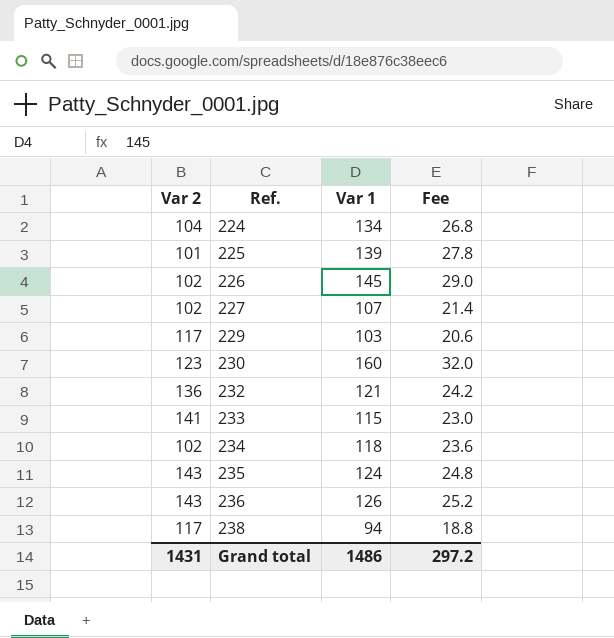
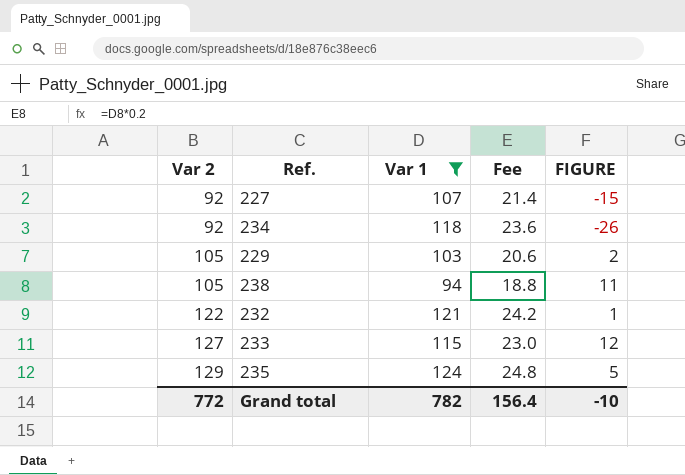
filter: none -> Var 1 <= 124
row order: Ref. ascending -> Var 2 ascending
column FIGURE | formula: none -> [Var 2] - [Var 1]
227 | Var 2: 102 -> 92
234 | Var 2: 102 -> 92
229 | Var 2: 117 -> 105
238 | Var 2: 117 -> 105
232 | Var 2: 136 -> 122
233 | Var 2: 141 -> 127
235 | Var 2: 143 -> 129
Grand total | Var 2: 1431 -> 772
Grand total | Var 1: 1486 -> 782
Grand total | Fee: 297.2 -> 156.4

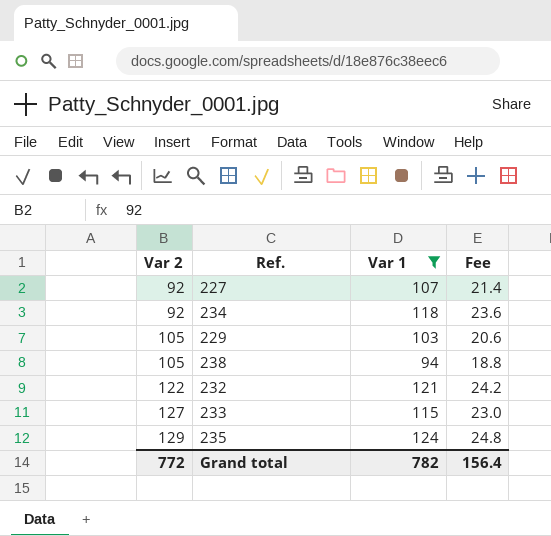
column FIGURE | formula: [Var 2] - [Var 1] -> none

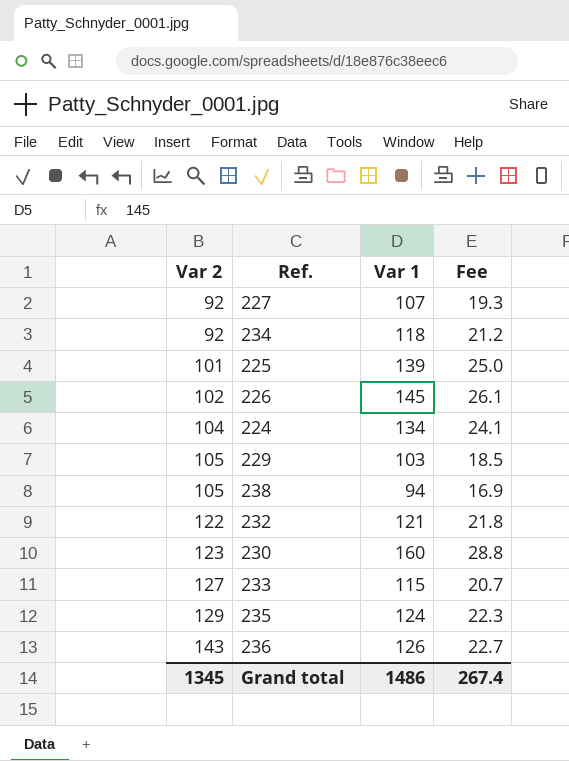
filter: Var 1 <= 124 -> none
column Fee | formula: [Var 1] * 0.2 -> [Var 1] * 0.18
Grand total | Var 2: 772 -> 1345
Grand total | Var 1: 782 -> 1486
Grand total | Fee: 156.4 -> 267.4

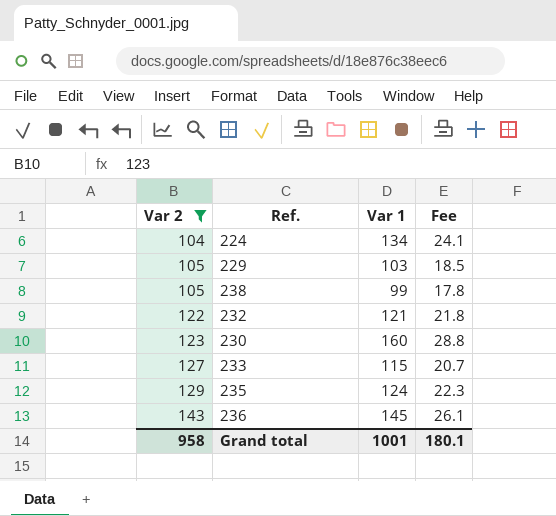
filter: none -> Var 2 >= 104
238 | Var 1: 94 -> 99
238 | Fee: 16.9 -> 17.8
236 | Var 1: 126 -> 145
236 | Fee: 22.7 -> 26.1
Grand total | Var 2: 1345 -> 958
Grand total | Var 1: 1486 -> 1001
Grand total | Fee: 267.4 -> 180.1

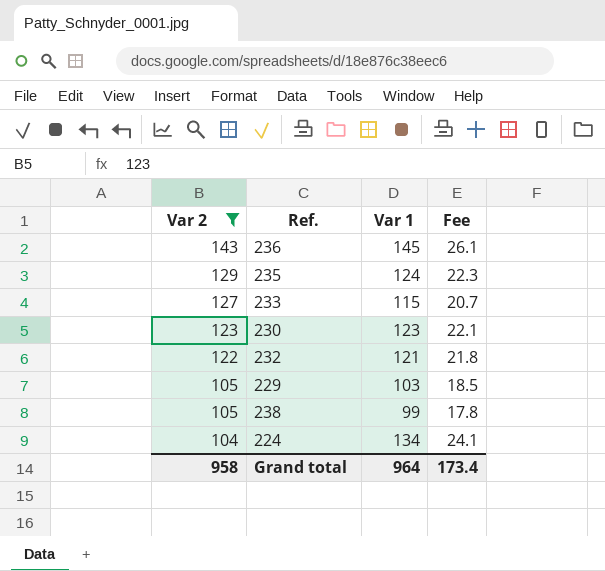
row order: Var 2 ascending -> Var 2 descending
230 | Var 1: 160 -> 123
230 | Fee: 28.8 -> 22.1
Grand total | Var 1: 1001 -> 964
Grand total | Fee: 180.1 -> 173.4

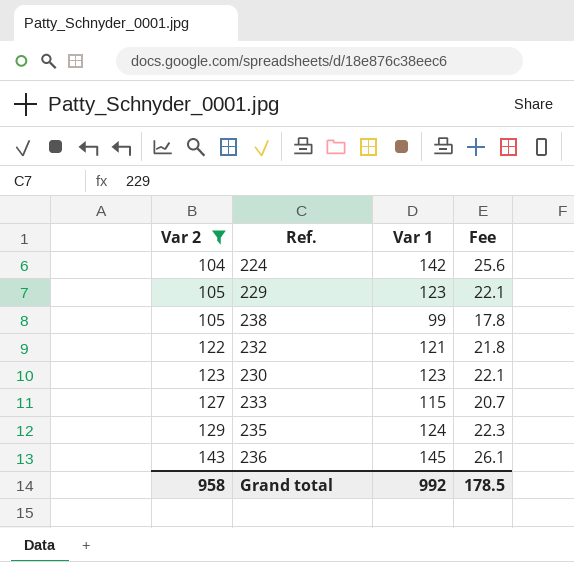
row order: Var 2 descending -> Var 2 ascending
224 | Var 1: 134 -> 142
224 | Fee: 24.1 -> 25.6
229 | Var 1: 103 -> 123
229 | Fee: 18.5 -> 22.1
Grand total | Var 1: 964 -> 992
Grand total | Fee: 173.4 -> 178.5

